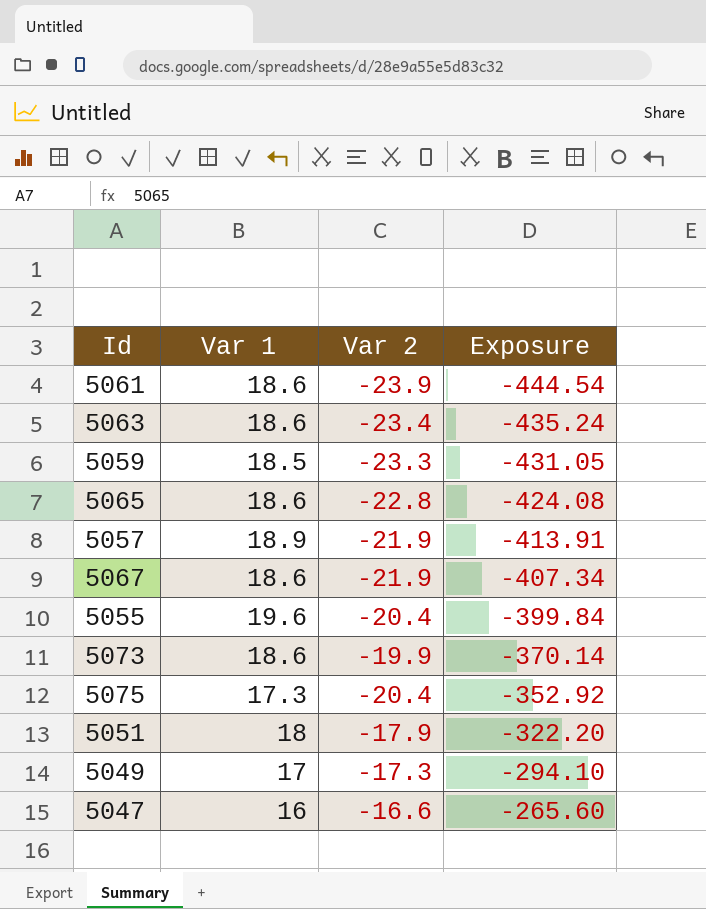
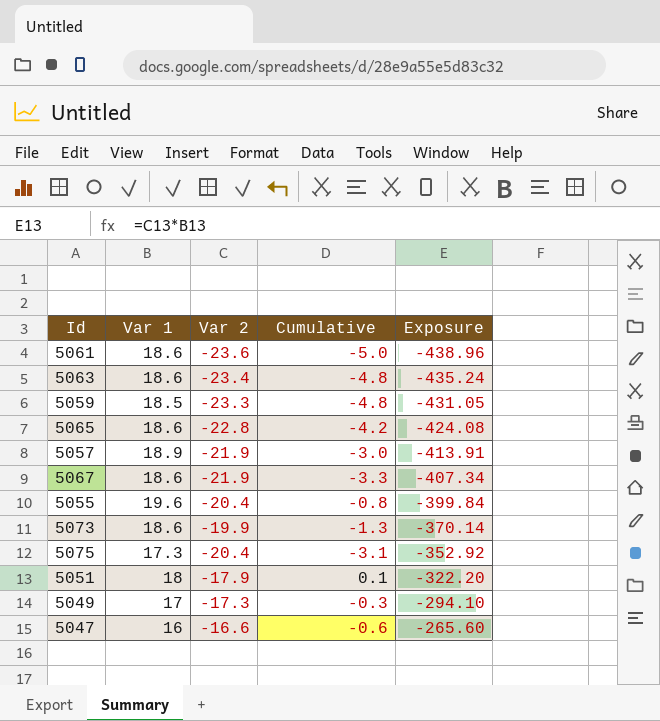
column Cumulative | formula: none -> [Var 1] + [Var 2]
5061 | Var 2: -23.9 -> -23.6
5061 | Exposure: -444.54 -> -438.96

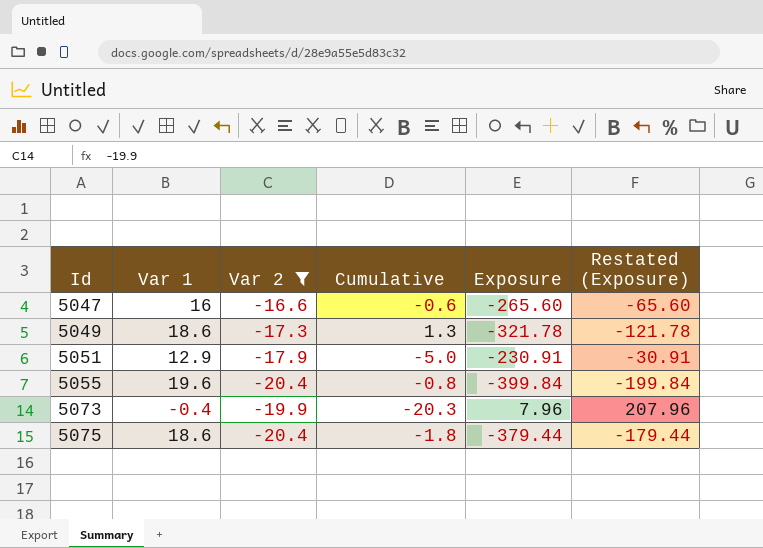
filter: none -> Var 2 >= -20.4
row order: Exposure ascending -> Id ascending
column Restated (Exposure) | formula: none -> [Exposure] + 200
5049 | Var 1: 17 -> 18.6
5049 | Cumulative: -0.3 -> 1.3
5049 | Exposure: -294.10 -> -321.78
5051 | Var 1: 18 -> 12.9
5051 | Cumulative: 0.1 -> -5.0
5051 | Exposure: -322.20 -> -230.91
5073 | Var 1: 18.6 -> -0.4
5073 | Cumulative: -1.3 -> -20.3
5073 | Exposure: -370.14 -> 7.96
5075 | Var 1: 17.3 -> 18.6
5075 | Cumulative: -3.1 -> -1.8
5075 | Exposure: -352.92 -> -379.44

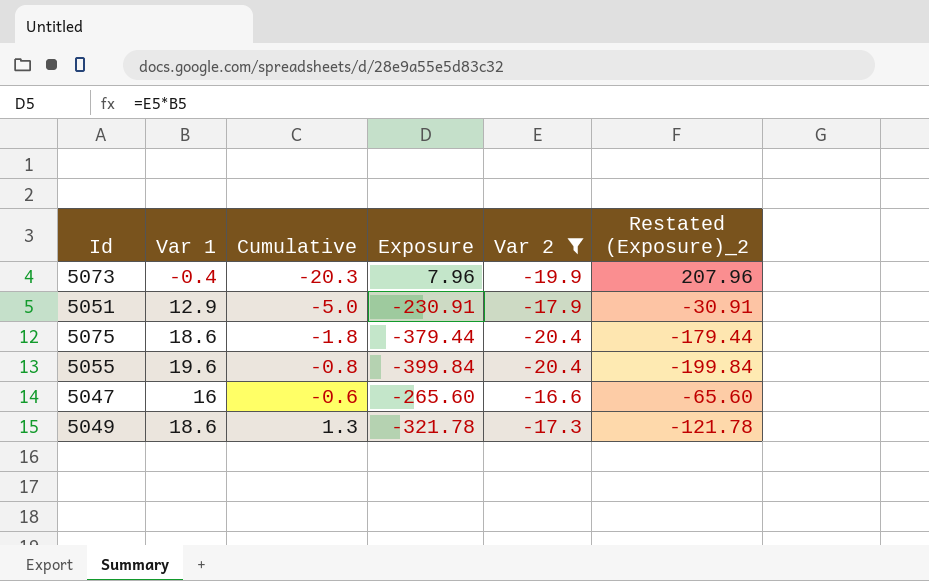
row order: Id ascending -> Cumulative ascending
column Var 2 | position: 3 -> 5
column name: Restated (Exposure) -> Restated (Exposure)_2

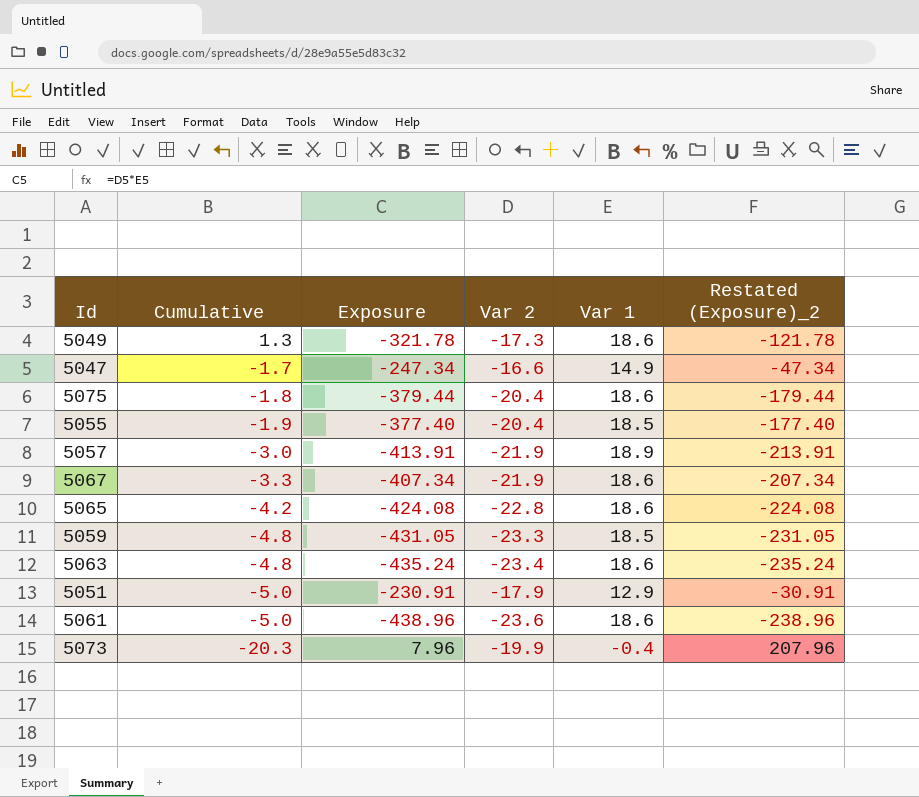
filter: Var 2 >= -20.4 -> none
row order: Cumulative ascending -> Cumulative descending
column Var 1 | position: 2 -> 5
5047 | Cumulative: -0.6 -> -1.7
5047 | Exposure: -265.60 -> -247.34
5047 | Var 1: 16 -> 14.9
5047 | Restated (Exposure)_2: -65.60 -> -47.34
5055 | Cumulative: -0.8 -> -1.9
5055 | Exposure: -399.84 -> -377.40
5055 | Var 1: 19.6 -> 18.5
5055 | Restated (Exposure)_2: -199.84 -> -177.40

